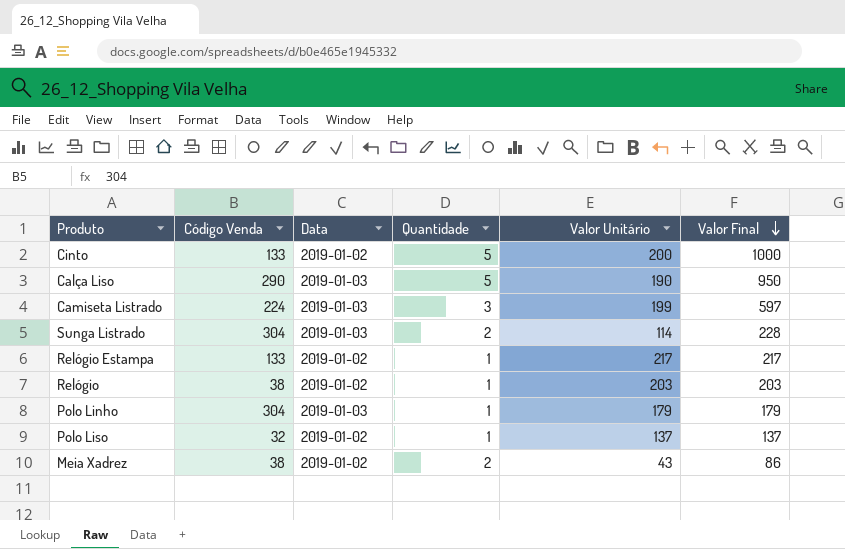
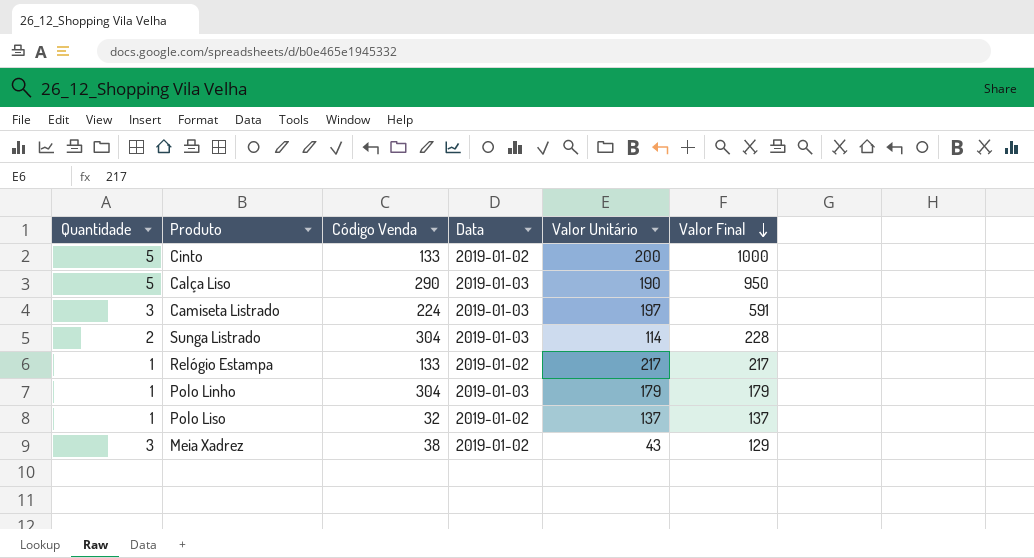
column Quantidade | position: 4 -> 1
row Relógio: 38 | 2019-01-02 | 1 | 203 | 203 -> none
Camiseta Listrado | Valor Unitário: 199 -> 197
Camiseta Listrado | Valor Final: 597 -> 591
Meia Xadrez | Quantidade: 2 -> 3
Meia Xadrez | Valor Final: 86 -> 129

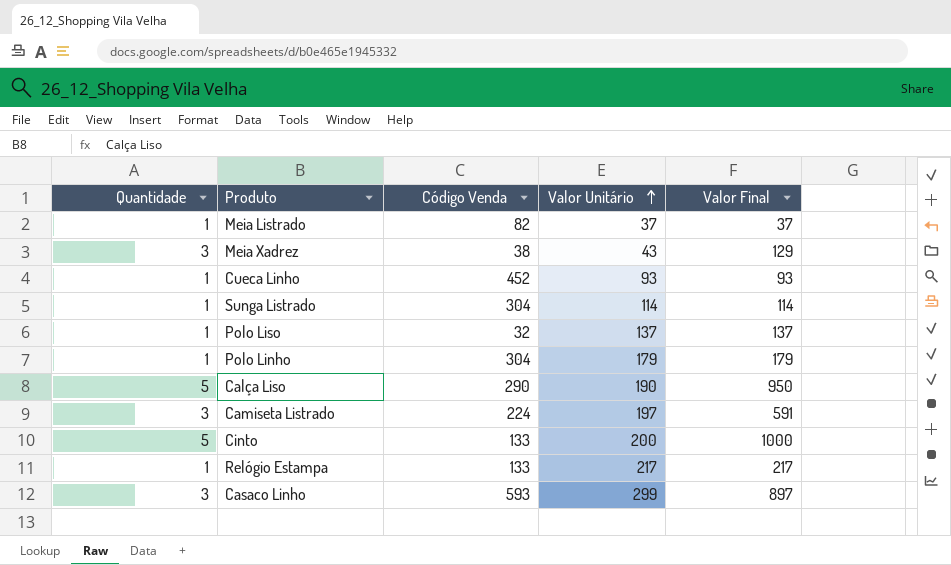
row order: Valor Final descending -> Valor Unitário ascending
column Data | position: 4 -> none
row Meia Listrado: none -> 1 | 82 | 37 | 37
row Cueca Linho: none -> 1 | 452 | 93 | 93
Sunga Listrado | Quantidade: 2 -> 1
Sunga Listrado | Valor Final: 228 -> 114
row Casaco Linho: none -> 3 | 593 | 299 | 897

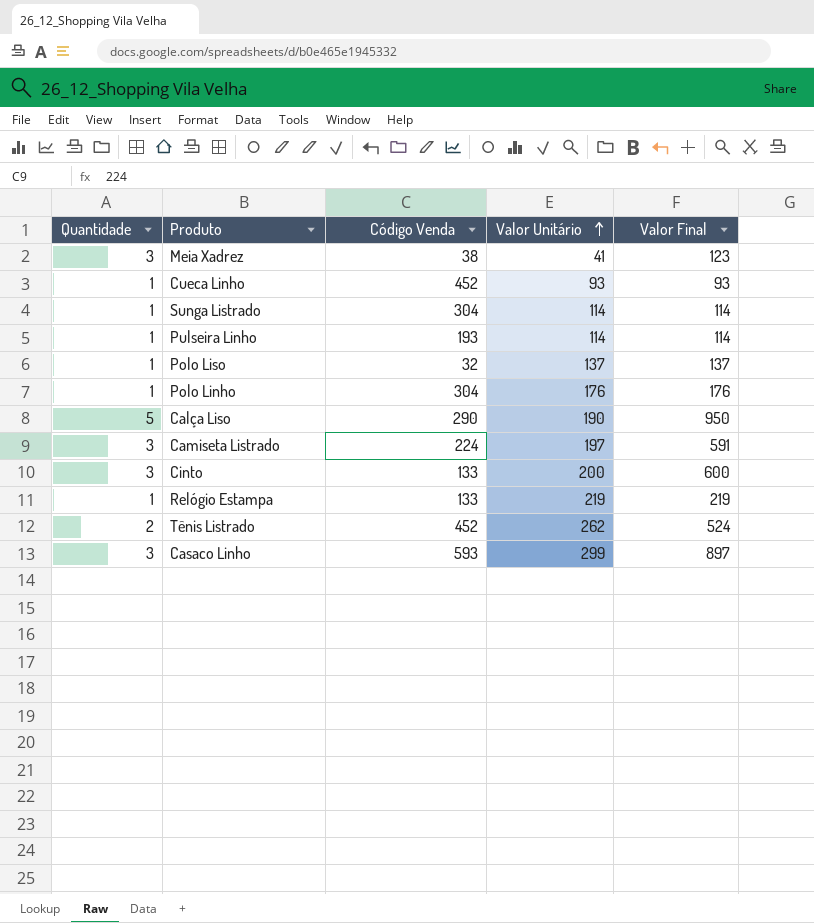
row Meia Listrado: 1 | 82 | 37 | 37 -> none
Meia Xadrez | Valor Unitário: 43 -> 41
Meia Xadrez | Valor Final: 129 -> 123
row Pulseira Linho: none -> 1 | 193 | 114 | 114
Polo Linho | Valor Unitário: 179 -> 176
Polo Linho | Valor Final: 179 -> 176
Cinto | Quantidade: 5 -> 3
Cinto | Valor Final: 1000 -> 600
Relógio Estampa | Valor Unitário: 217 -> 219
Relógio Estampa | Valor Final: 217 -> 219
row Tênis Listrado: none -> 2 | 452 | 262 | 524

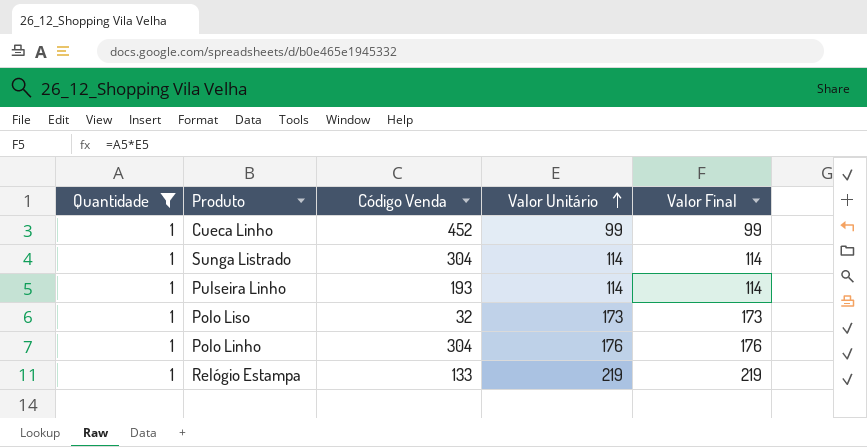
filter: none -> Quantidade = 1
Cueca Linho | Valor Unitário: 93 -> 99
Cueca Linho | Valor Final: 93 -> 99
Polo Liso | Valor Unitário: 137 -> 173
Polo Liso | Valor Final: 137 -> 173

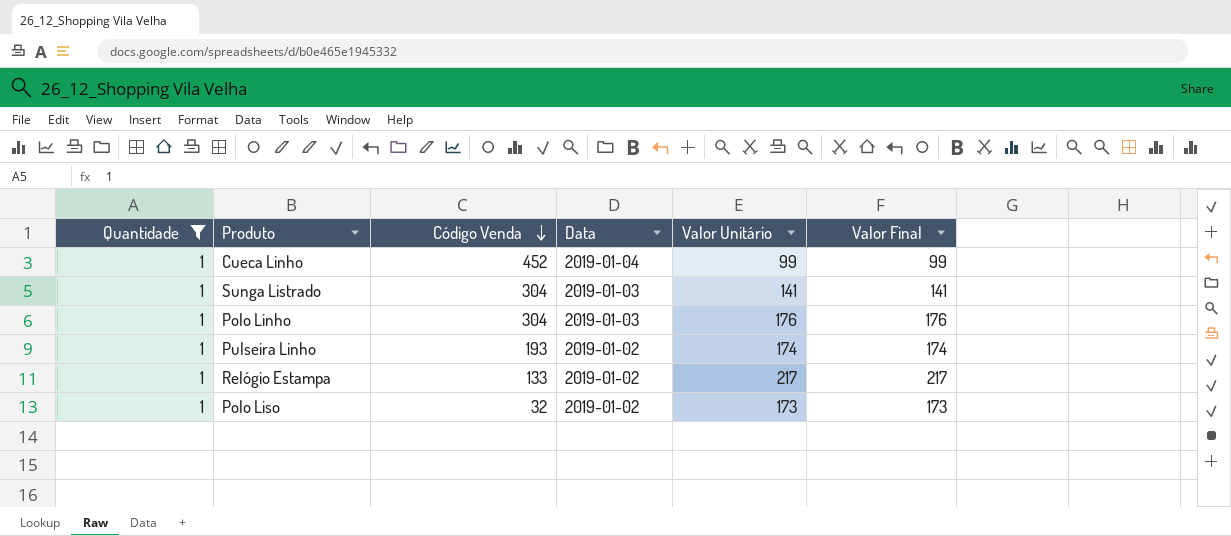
row order: Valor Unitário ascending -> Código Venda descending
column Data | position: none -> 4
Sunga Listrado | Valor Unitário: 114 -> 141
Sunga Listrado | Valor Final: 114 -> 141
Pulseira Linho | Valor Unitário: 114 -> 174
Pulseira Linho | Valor Final: 114 -> 174
Relógio Estampa | Valor Unitário: 219 -> 217
Relógio Estampa | Valor Final: 219 -> 217

